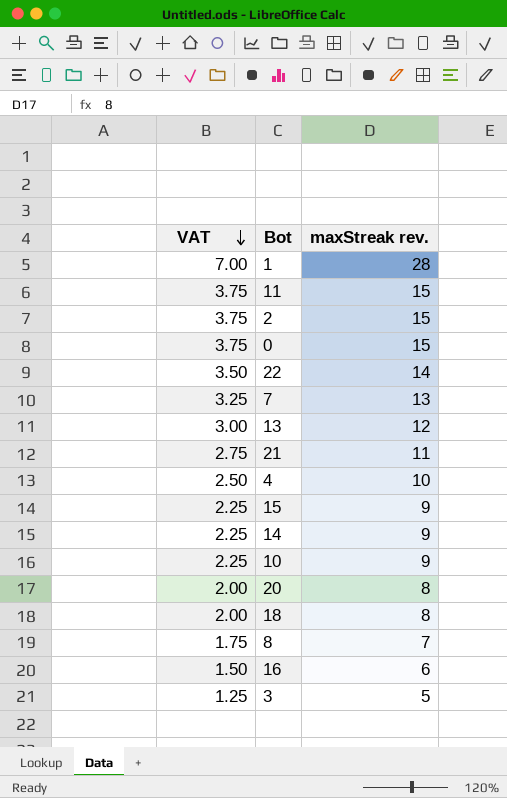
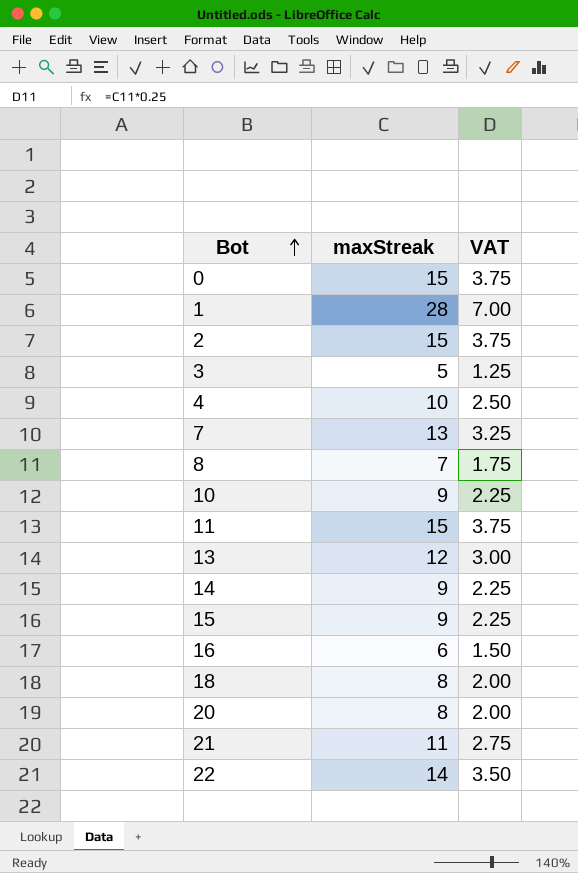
row order: VAT descending -> Bot ascending
column name: maxStreak rev. -> maxStreak
column VAT | position: 1 -> 3

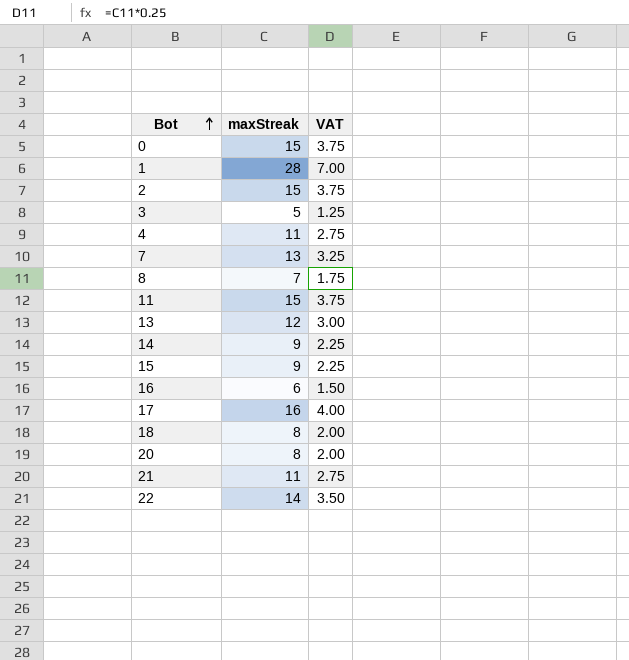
row 10: 9 | 2.25 -> none
4 | maxStreak: 10 -> 11
4 | VAT: 2.50 -> 2.75
row 17: none -> 16 | 4.00

